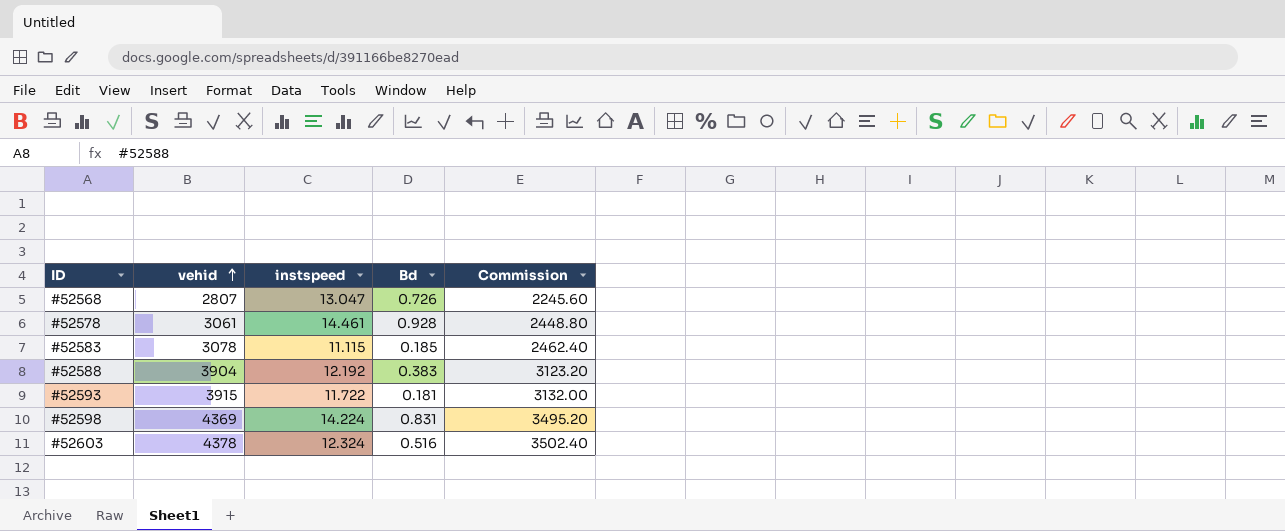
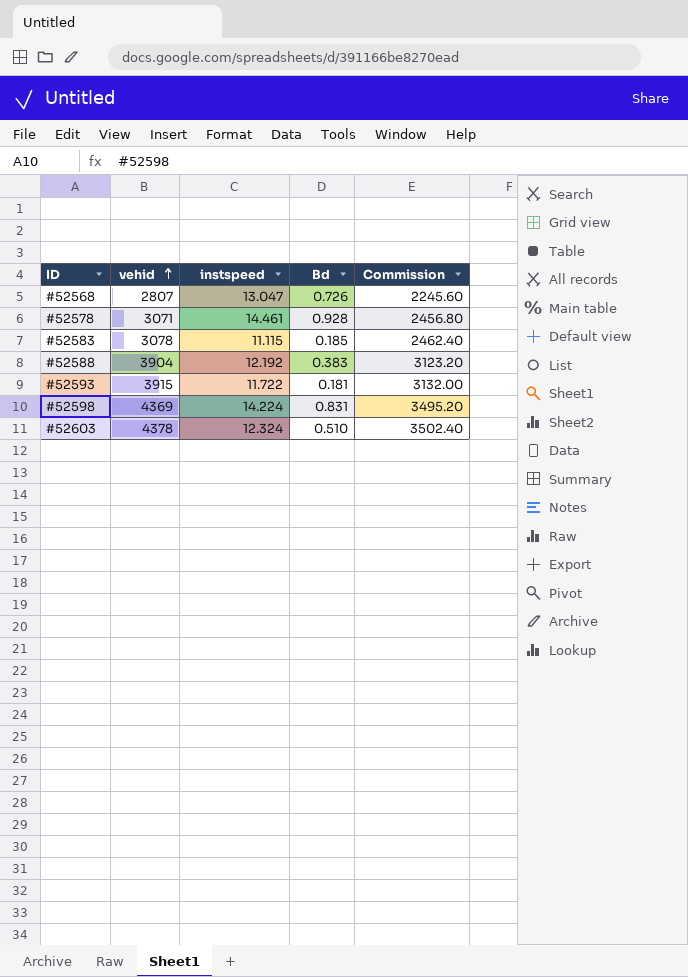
#52578 | vehid: 3061 -> 3071
#52578 | Commission: 2448.80 -> 2456.80
#52603 | Bd: 0.516 -> 0.510

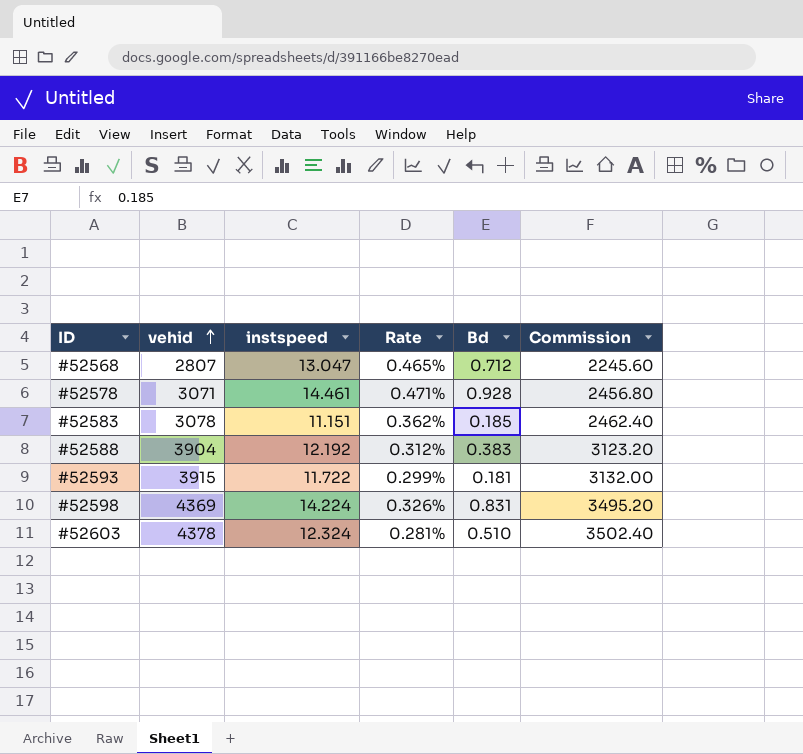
column Rate | formula: none -> [instspeed] / [vehid]
#52568 | Bd: 0.726 -> 0.712
#52583 | instspeed: 11.115 -> 11.151

